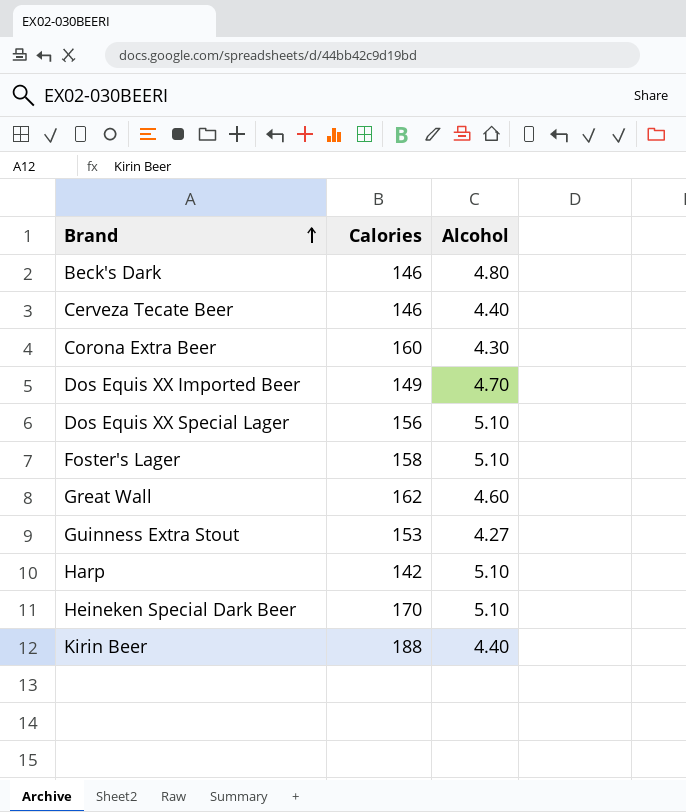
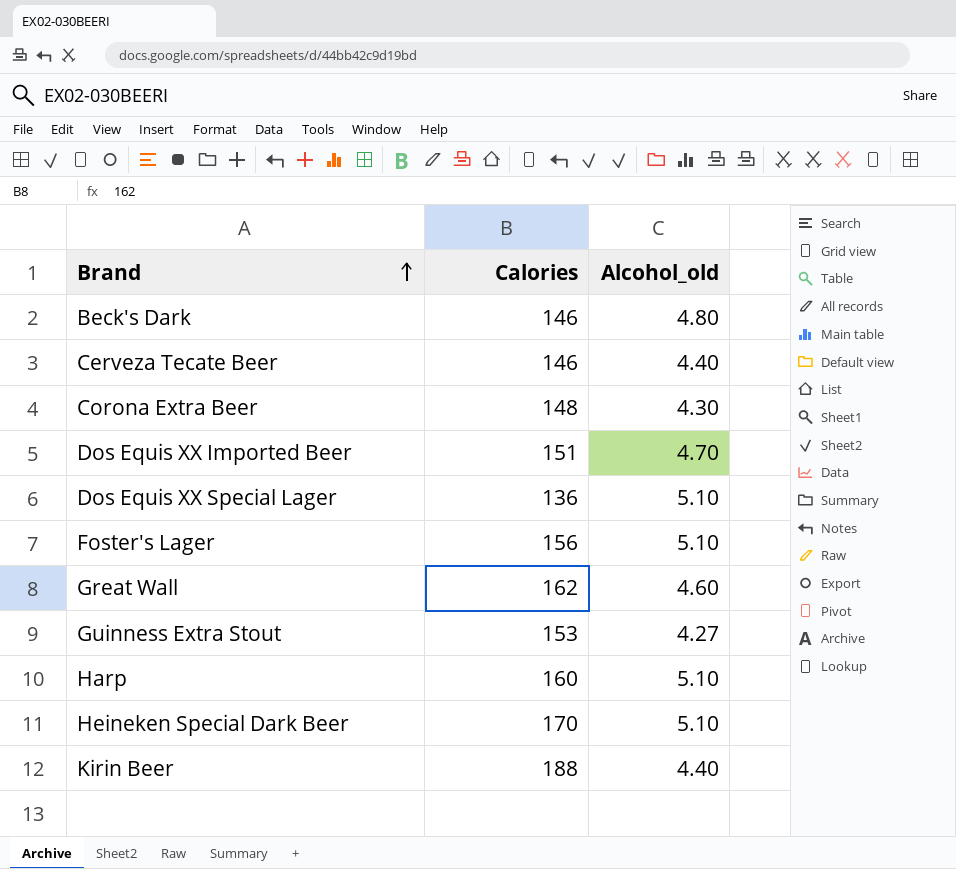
column name: Alcohol -> Alcohol_old
Corona Extra Beer | Calories: 160 -> 148
Dos Equis XX Imported Beer | Calories: 149 -> 151
Dos Equis XX Special Lager | Calories: 156 -> 136
Foster's Lager | Calories: 158 -> 156
Harp | Calories: 142 -> 160

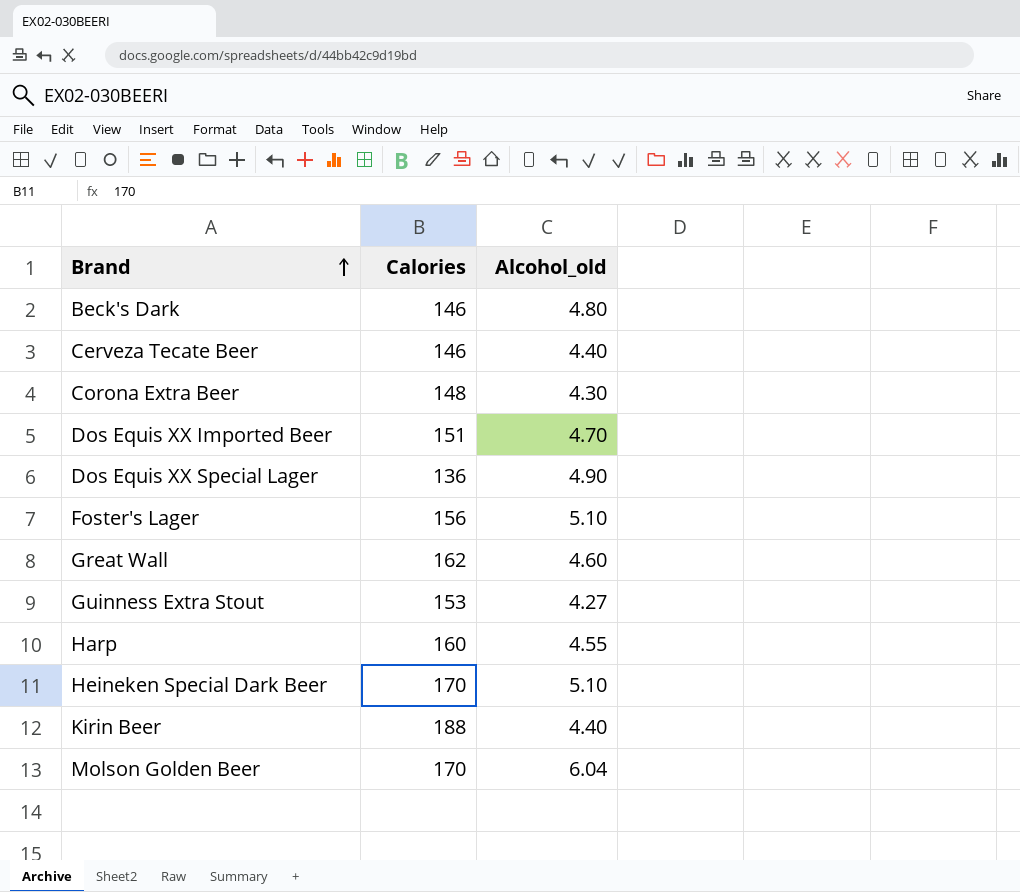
Dos Equis XX Special Lager | Alcohol_old: 5.10 -> 4.90
Harp | Alcohol_old: 5.10 -> 4.55
row Molson Golden Beer: none -> 170 | 6.04

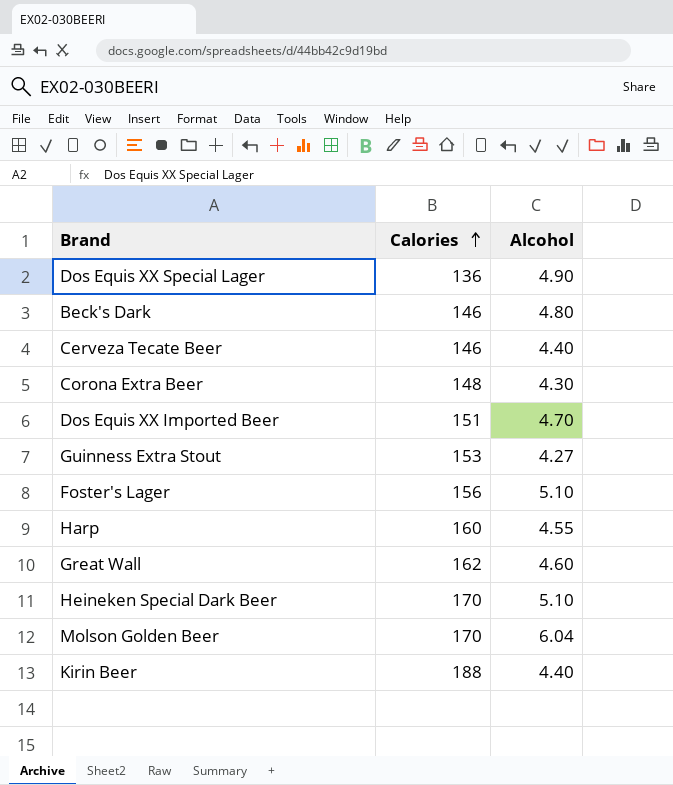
row order: Brand ascending -> Calories ascending
column name: Alcohol_old -> Alcohol

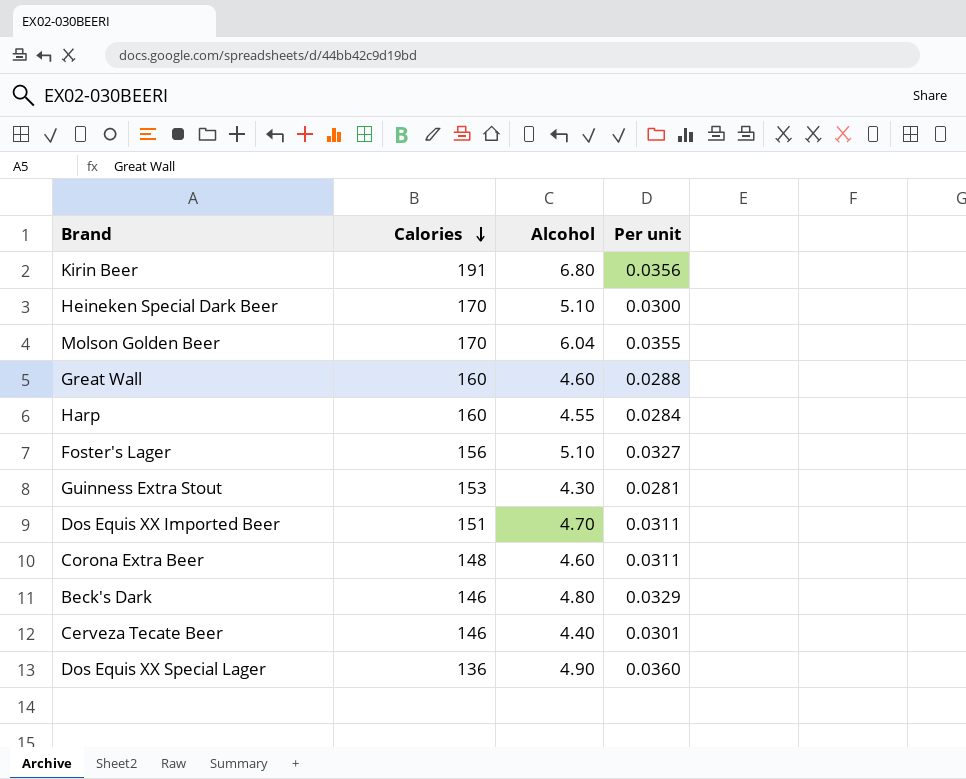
row order: Calories ascending -> Calories descending
column Per unit | formula: none -> [Alcohol] / [Calories]
Kirin Beer | Calories: 188 -> 191
Kirin Beer | Alcohol: 4.40 -> 6.80
Great Wall | Calories: 162 -> 160
Guinness Extra Stout | Alcohol: 4.27 -> 4.30
Corona Extra Beer | Alcohol: 4.30 -> 4.60

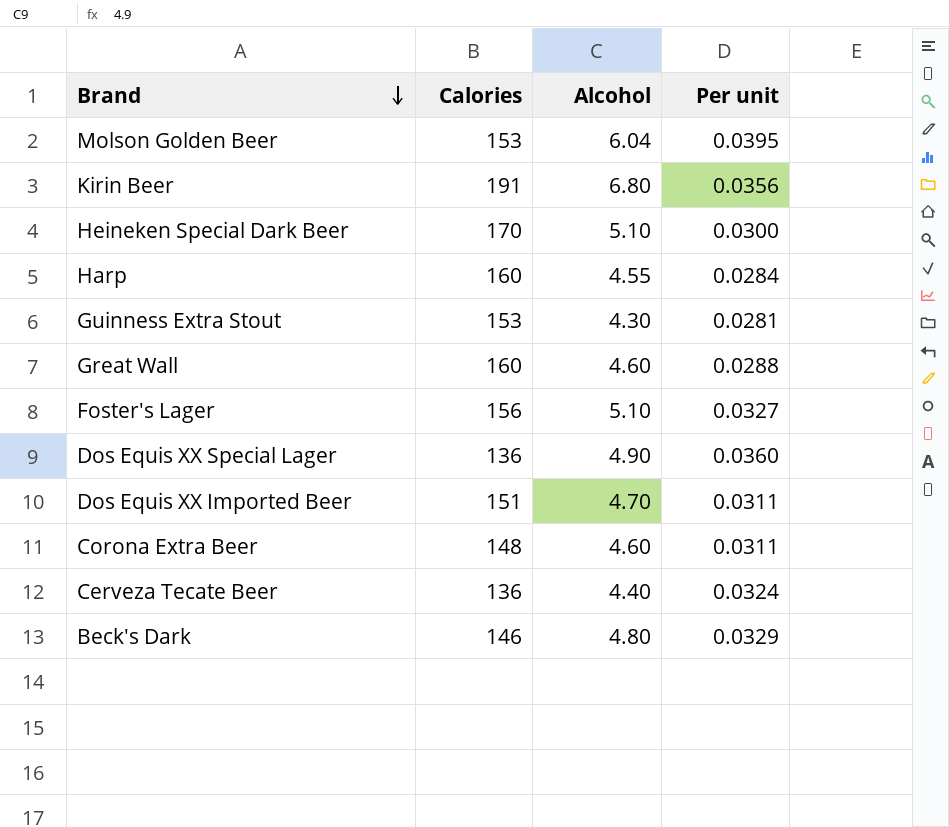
row order: Calories descending -> Brand descending
Molson Golden Beer | Calories: 170 -> 153
Molson Golden Beer | Per unit: 0.0355 -> 0.0395
Cerveza Tecate Beer | Calories: 146 -> 136
Cerveza Tecate Beer | Per unit: 0.0301 -> 0.0324

